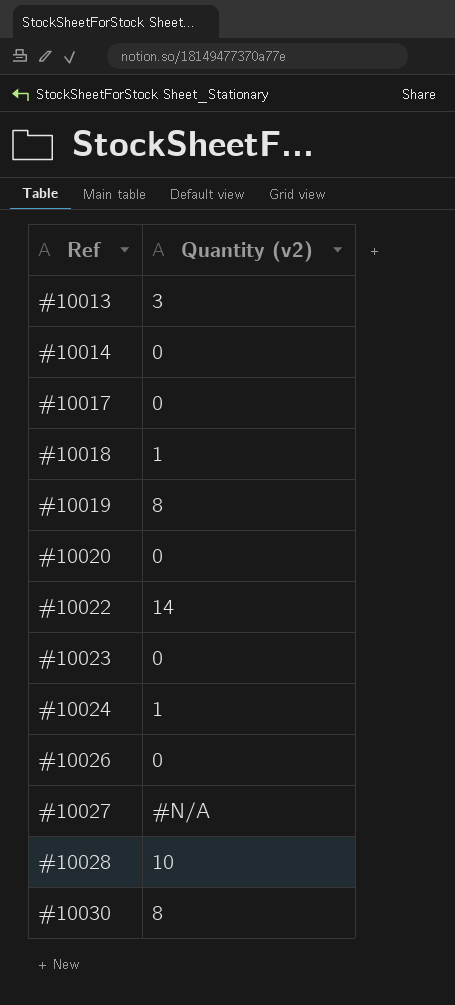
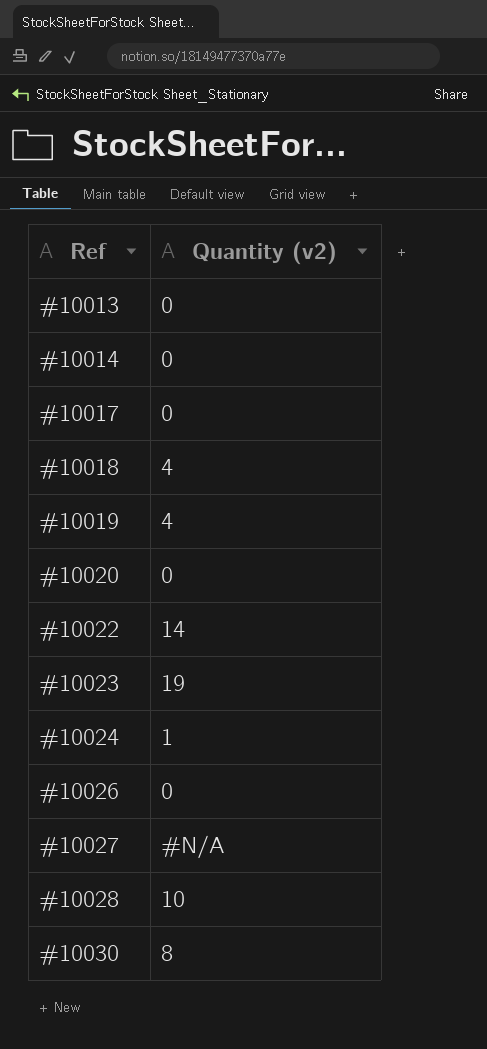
#10013 | Quantity (v2): 3 -> 0
#10018 | Quantity (v2): 1 -> 4
#10019 | Quantity (v2): 8 -> 4
#10023 | Quantity (v2): 0 -> 19

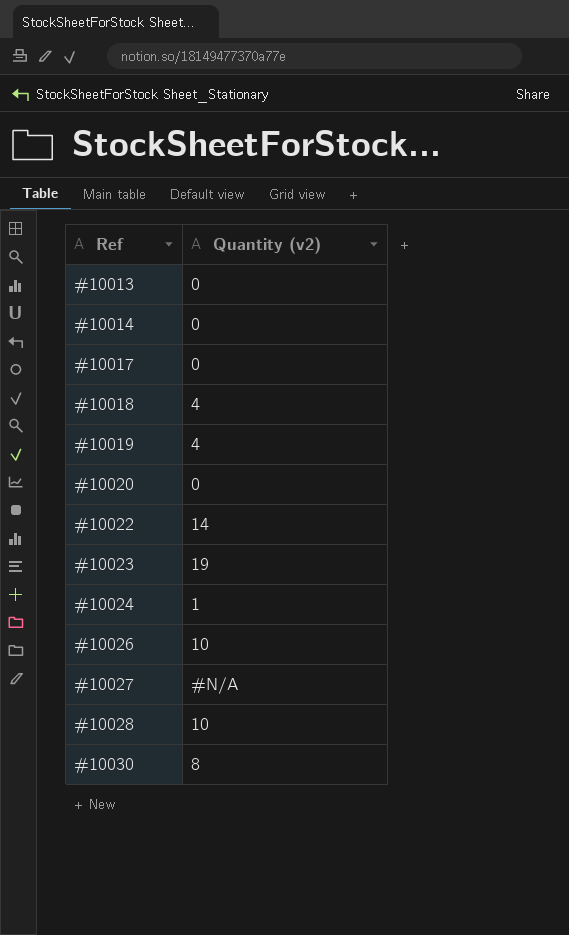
#10026 | Quantity (v2): 0 -> 10

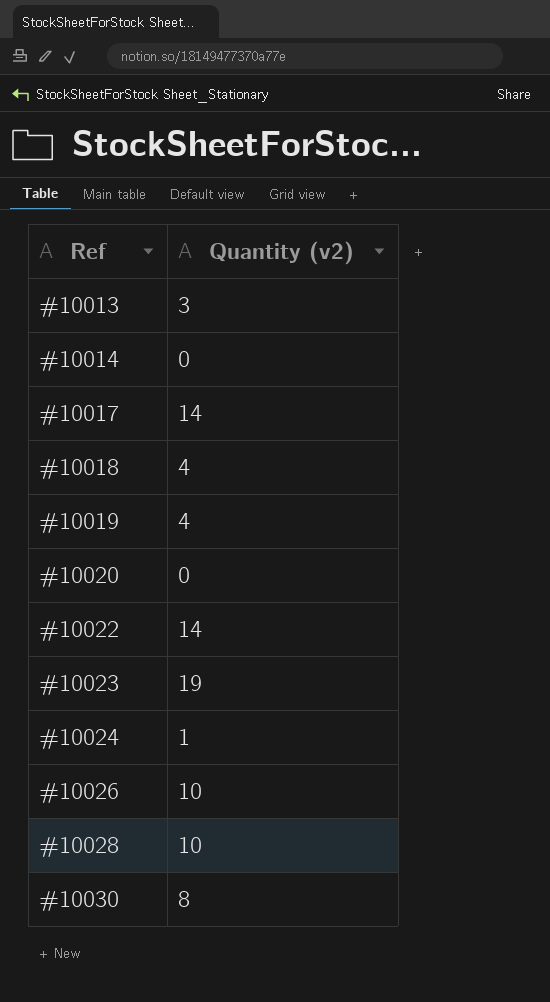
row #10027: #N/A -> none
#10013 | Quantity (v2): 0 -> 3
#10017 | Quantity (v2): 0 -> 14

